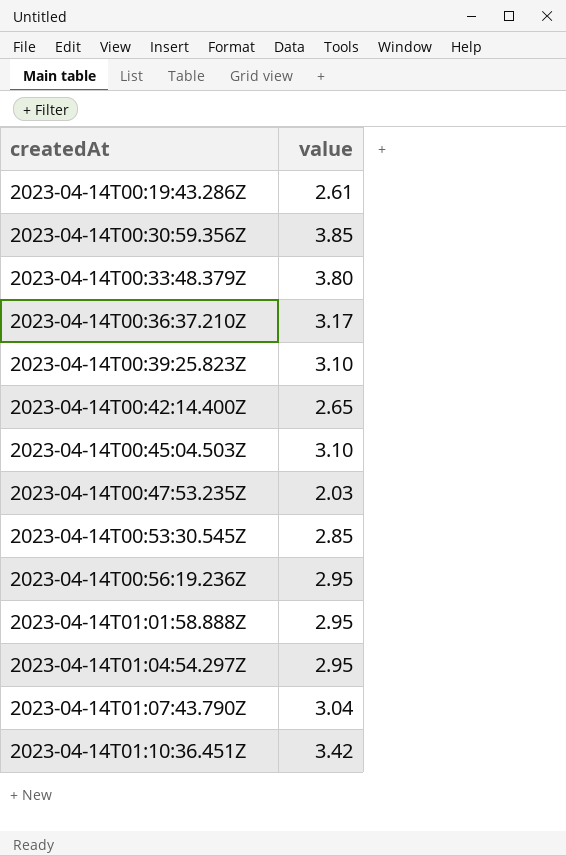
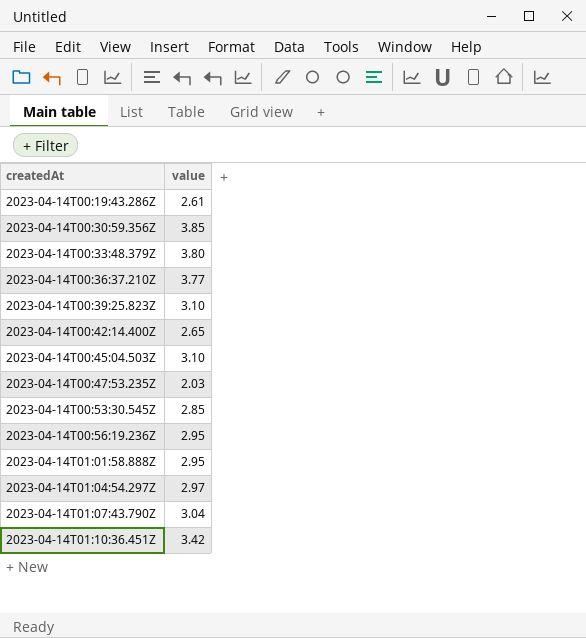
2023-04-14T00:36:37.210Z | value: 3.17 -> 3.77
2023-04-14T01:04:54.297Z | value: 2.95 -> 2.97

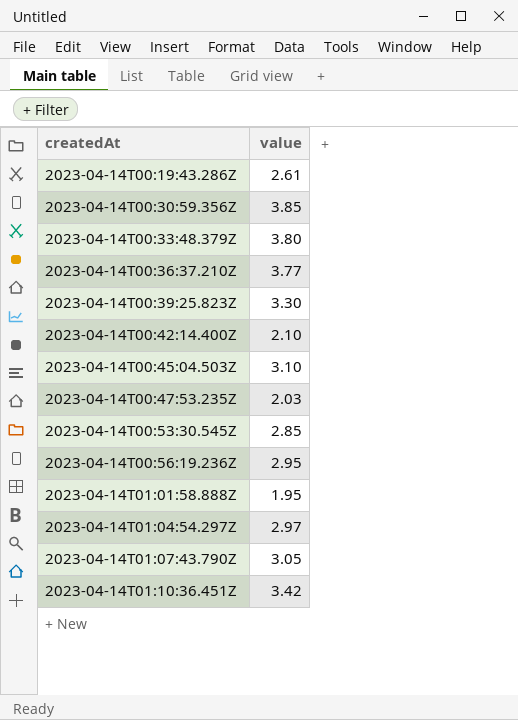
2023-04-14T00:39:25.823Z | value: 3.10 -> 3.30
2023-04-14T00:42:14.400Z | value: 2.65 -> 2.10
2023-04-14T01:01:58.888Z | value: 2.95 -> 1.95
2023-04-14T01:07:43.790Z | value: 3.04 -> 3.05

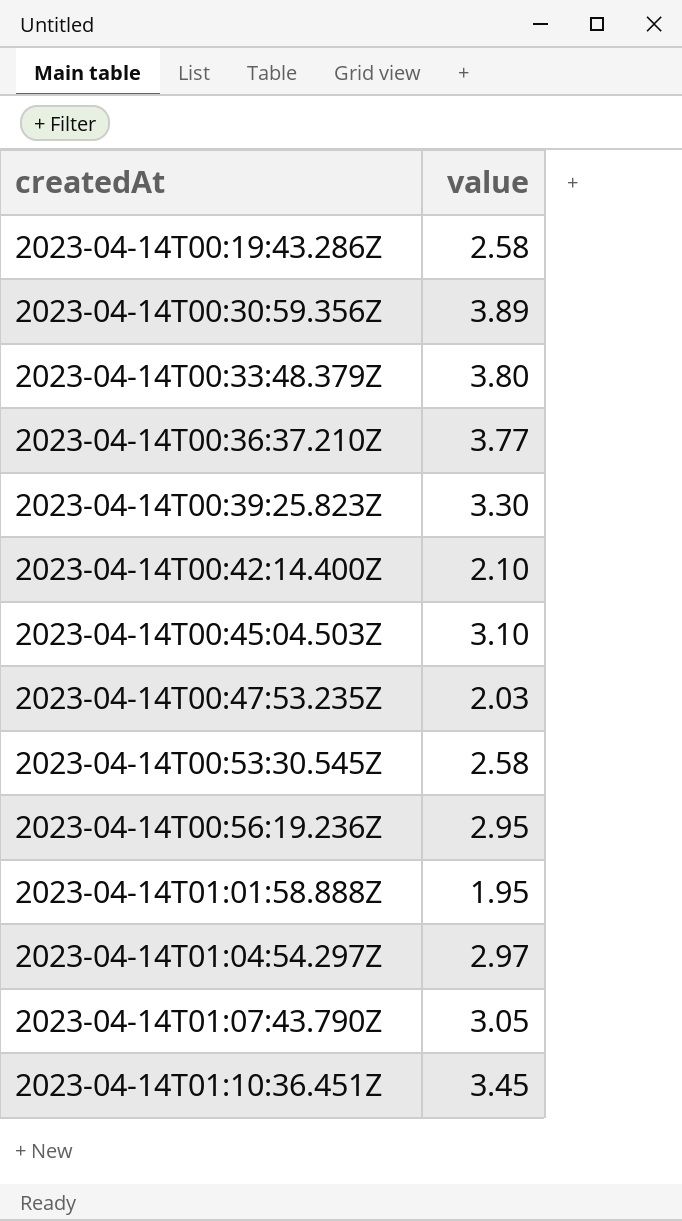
2023-04-14T00:19:43.286Z | value: 2.61 -> 2.58
2023-04-14T00:30:59.356Z | value: 3.85 -> 3.89
2023-04-14T00:53:30.545Z | value: 2.85 -> 2.58
2023-04-14T01:10:36.451Z | value: 3.42 -> 3.45

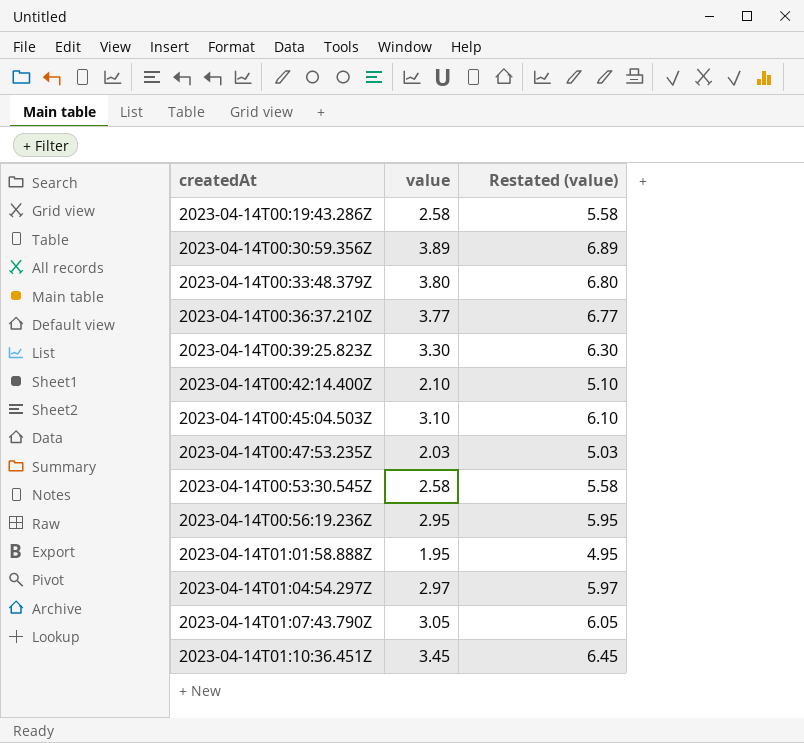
column Restated (value) | formula: none -> [value] + 3

